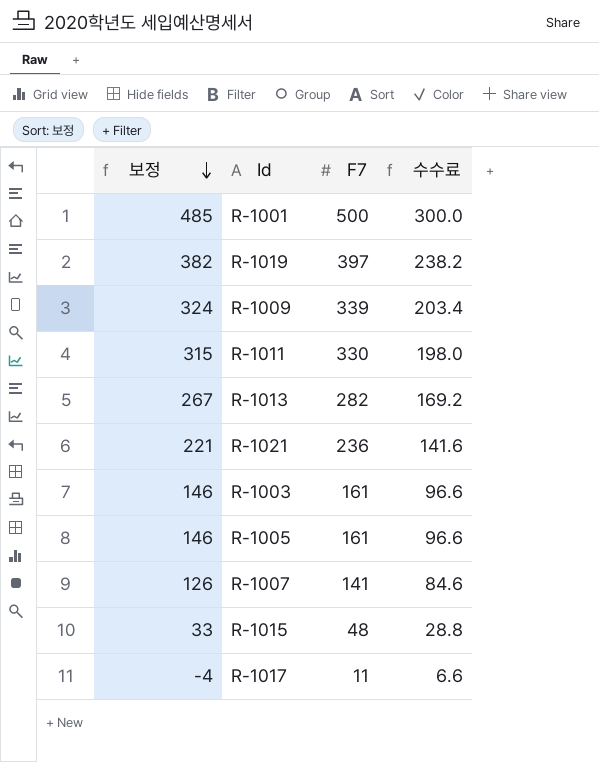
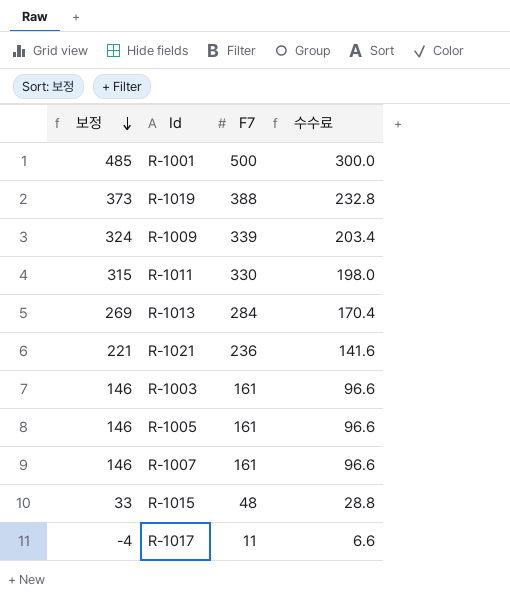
R-1019 | 보정: 382 -> 373
R-1019 | F7: 397 -> 388
R-1019 | 수수료: 238.2 -> 232.8
R-1013 | 보정: 267 -> 269
R-1013 | F7: 282 -> 284
R-1013 | 수수료: 169.2 -> 170.4
R-1007 | 보정: 126 -> 146
R-1007 | F7: 141 -> 161
R-1007 | 수수료: 84.6 -> 96.6

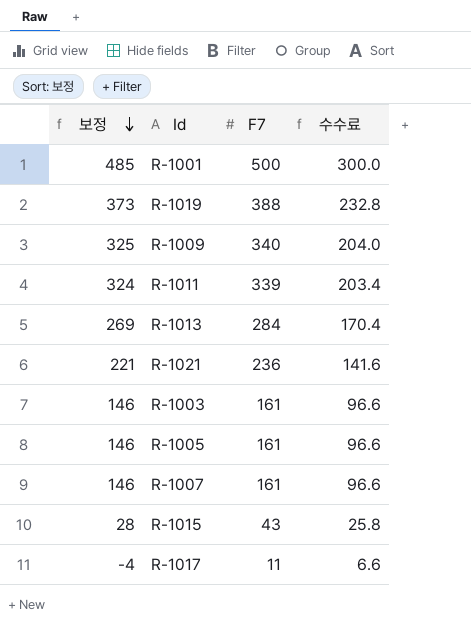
R-1009 | 보정: 324 -> 325
R-1009 | F7: 339 -> 340
R-1009 | 수수료: 203.4 -> 204.0
R-1011 | 보정: 315 -> 324
R-1011 | F7: 330 -> 339
R-1011 | 수수료: 198.0 -> 203.4
R-1015 | 보정: 33 -> 28
R-1015 | F7: 48 -> 43
R-1015 | 수수료: 28.8 -> 25.8

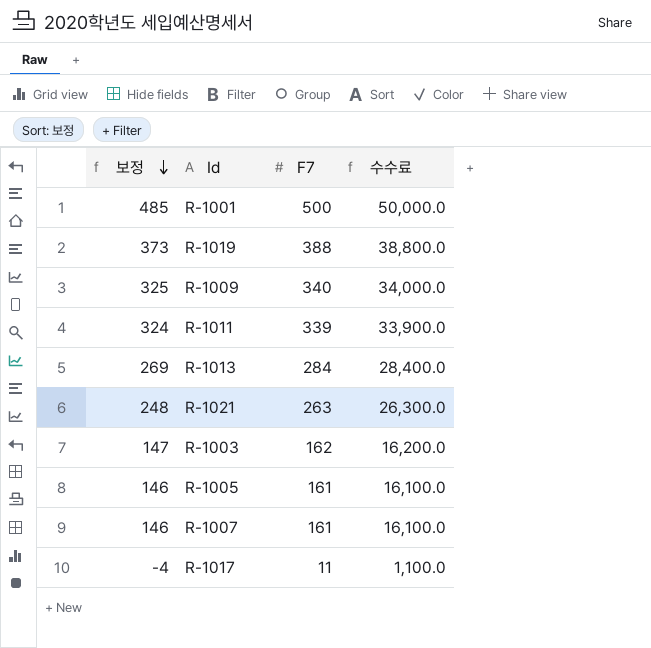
column 수수료 | formula: [F7] * 0.6 -> [F7] * 100
row R-1015: 28 | 43 | 25.8 -> none
R-1021 | 보정: 221 -> 248
R-1021 | F7: 236 -> 263
R-1003 | 보정: 146 -> 147
R-1003 | F7: 161 -> 162

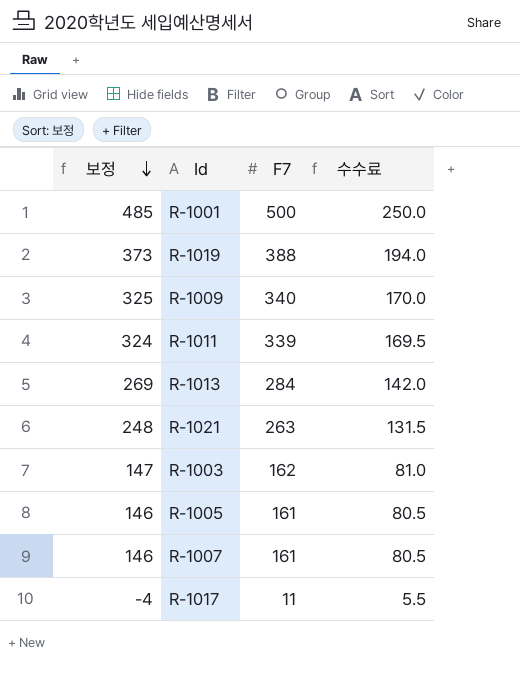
column 수수료 | formula: [F7] * 100 -> [F7] * 0.5

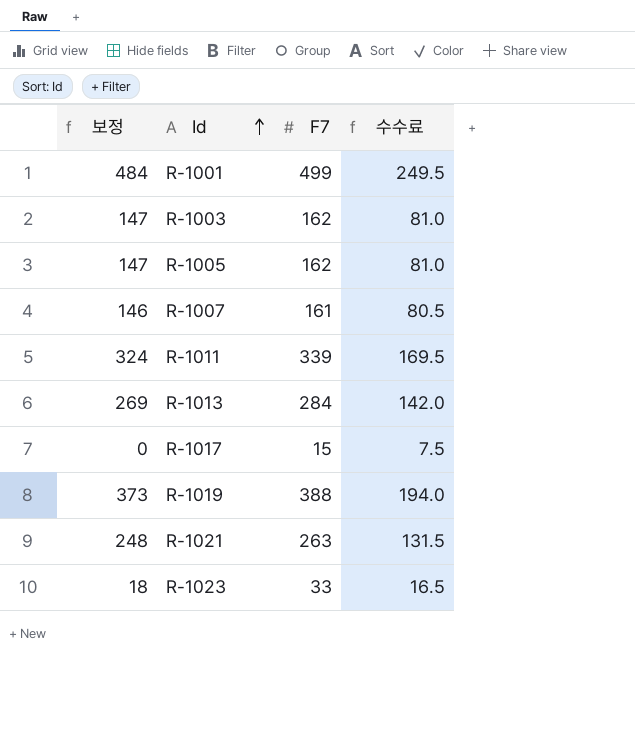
row order: 보정 descending -> Id ascending
row R-1009: 325 | 340 | 170.0 -> none
R-1001 | 보정: 485 -> 484
R-1001 | F7: 500 -> 499
R-1001 | 수수료: 250.0 -> 249.5
R-1005 | 보정: 146 -> 147
R-1005 | F7: 161 -> 162
R-1005 | 수수료: 80.5 -> 81.0
R-1017 | 보정: -4 -> 0
R-1017 | F7: 11 -> 15
R-1017 | 수수료: 5.5 -> 7.5
row R-1023: none -> 18 | 33 | 16.5

